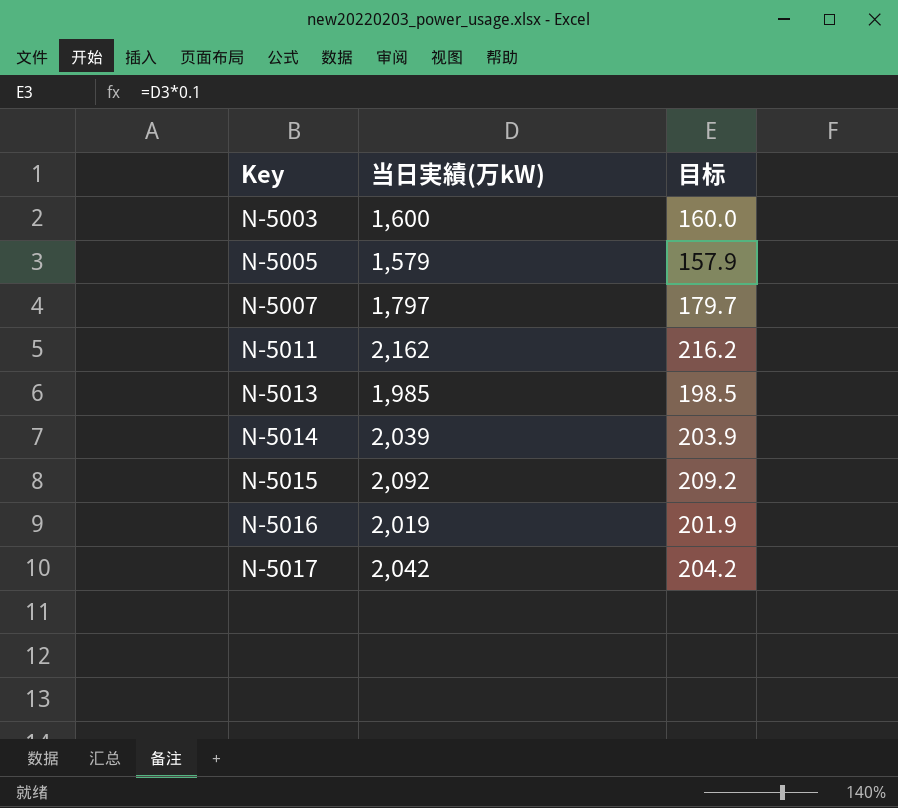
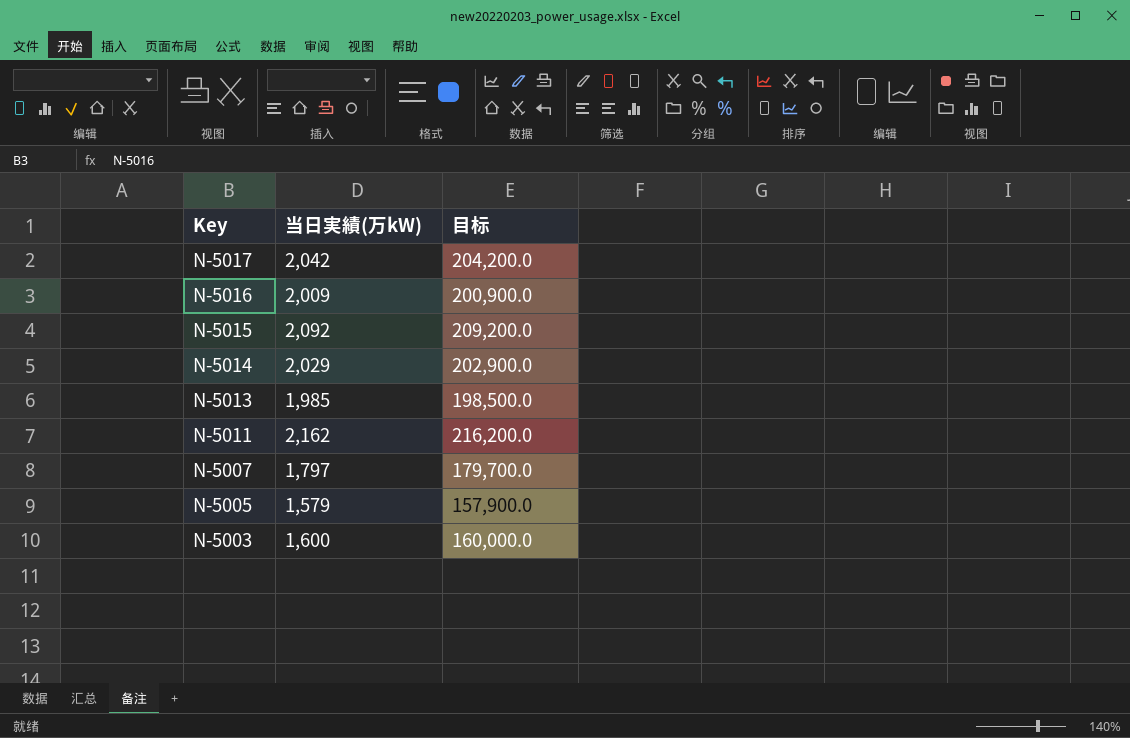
row order: Key ascending -> Key descending
column 目标 | formula: [当日実績(万kW)] * 0.1 -> [当日実績(万kW)] * 100
N-5016 | 当日実績(万kW): 2,019 -> 2,009
N-5014 | 当日実績(万kW): 2,039 -> 2,029

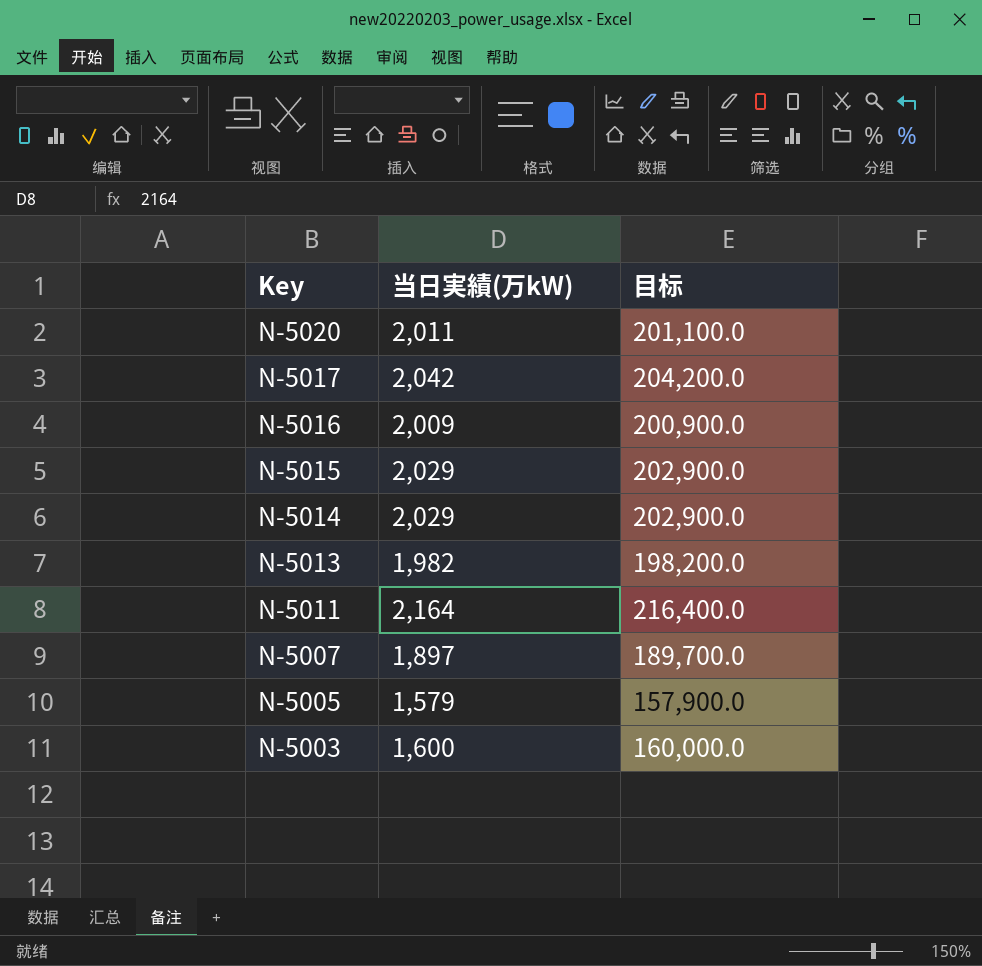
row N-5020: none -> 2,011 | 201,100.0
N-5015 | 当日実績(万kW): 2,092 -> 2,029
N-5015 | 目标: 209,200.0 -> 202,900.0
N-5013 | 当日実績(万kW): 1,985 -> 1,982
N-5013 | 目标: 198,500.0 -> 198,200.0
N-5011 | 当日実績(万kW): 2,162 -> 2,164
N-5011 | 目标: 216,200.0 -> 216,400.0
N-5007 | 当日実績(万kW): 1,797 -> 1,897
N-5007 | 目标: 179,700.0 -> 189,700.0

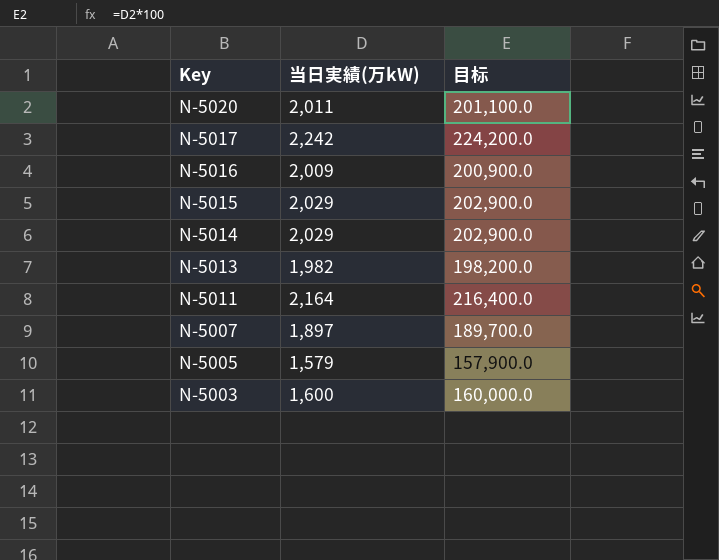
N-5017 | 当日実績(万kW): 2,042 -> 2,242
N-5017 | 目标: 204,200.0 -> 224,200.0

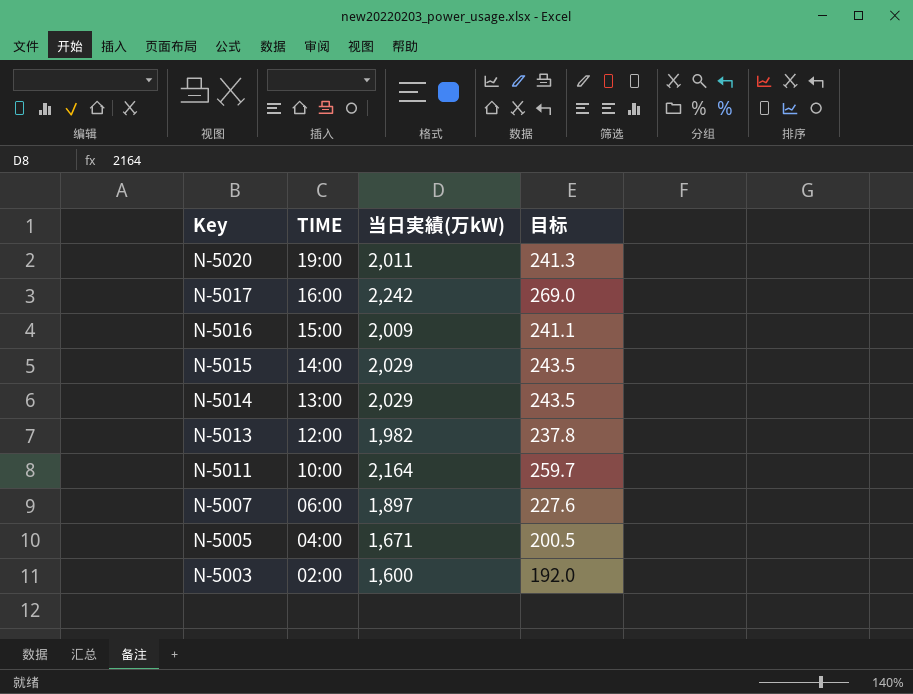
column TIME | position: none -> 2
column 目标 | formula: [当日実績(万kW)] * 100 -> [当日実績(万kW)] * 0.12
N-5005 | 当日実績(万kW): 1,579 -> 1,671

